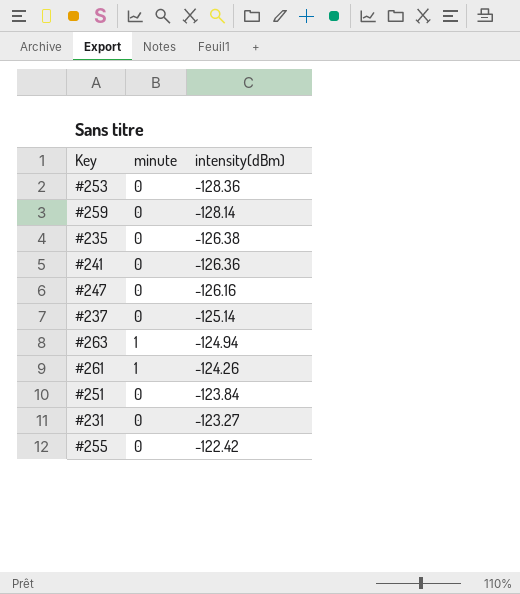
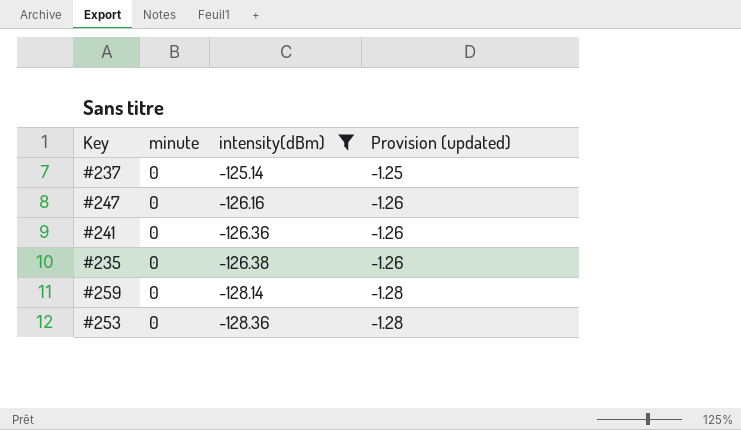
filter: none -> intensity(dBm) <= -125.14
row order: intensity(dBm) ascending -> intensity(dBm) descending
column Provision (updated) | formula: none -> [intensity(dBm)] * 0.01

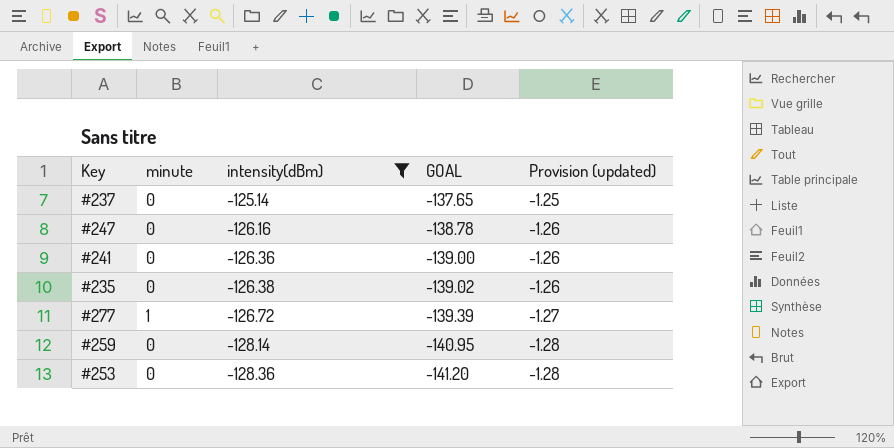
column GOAL | formula: none -> [intensity(dBm)] * 1.1
row #277: none -> 1 | -126.72 | -139.39 | -1.27

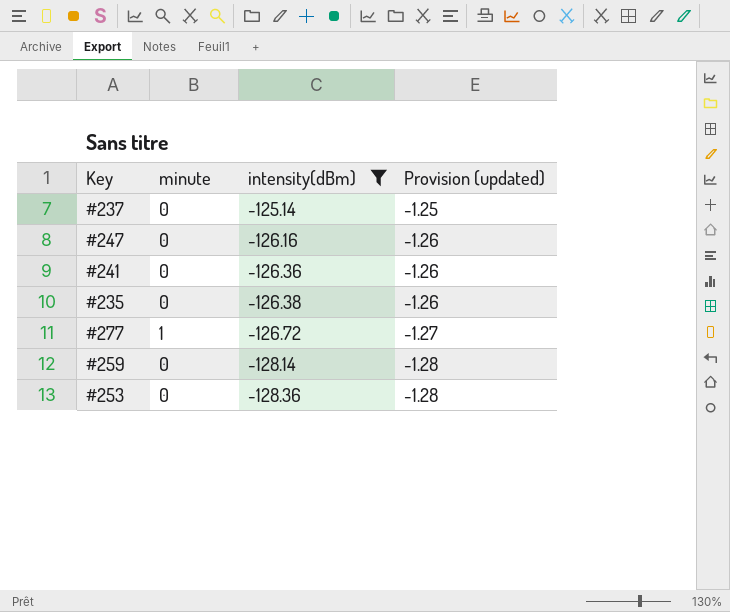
column GOAL | formula: [intensity(dBm)] * 1.1 -> none

